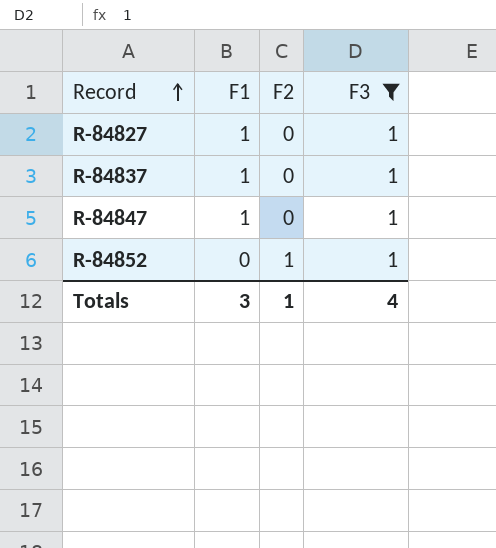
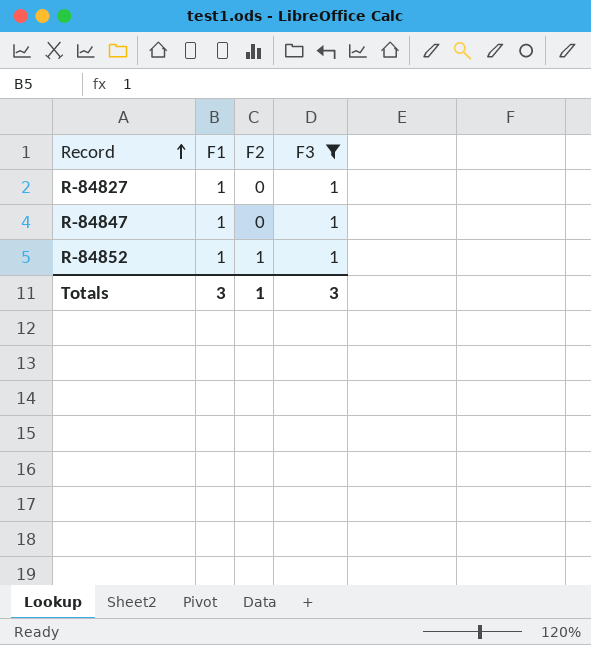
row R-84837: 1 | 0 | 1 -> none
R-84852 | F1: 0 -> 1
Totals | F3: 4 -> 3

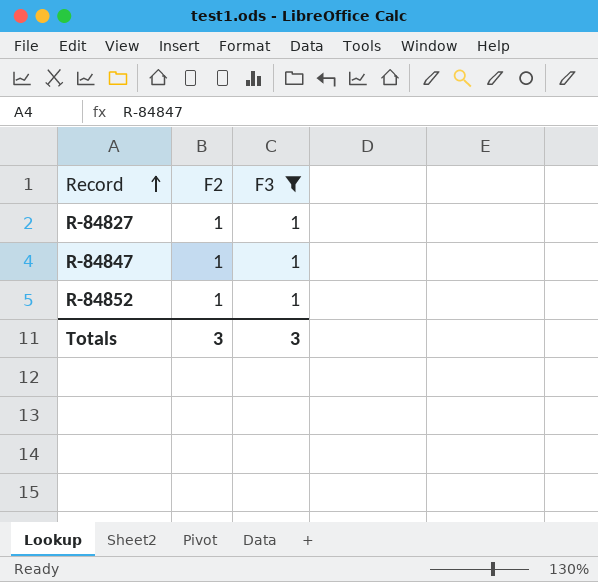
column F1 | position: 2 -> none
R-84827 | F2: 0 -> 1
R-84847 | F2: 0 -> 1
Totals | F2: 1 -> 3

